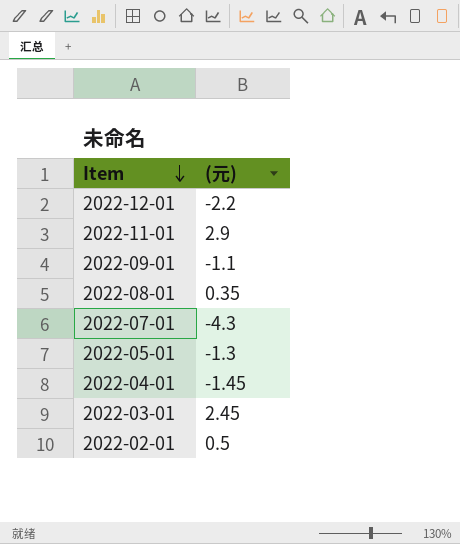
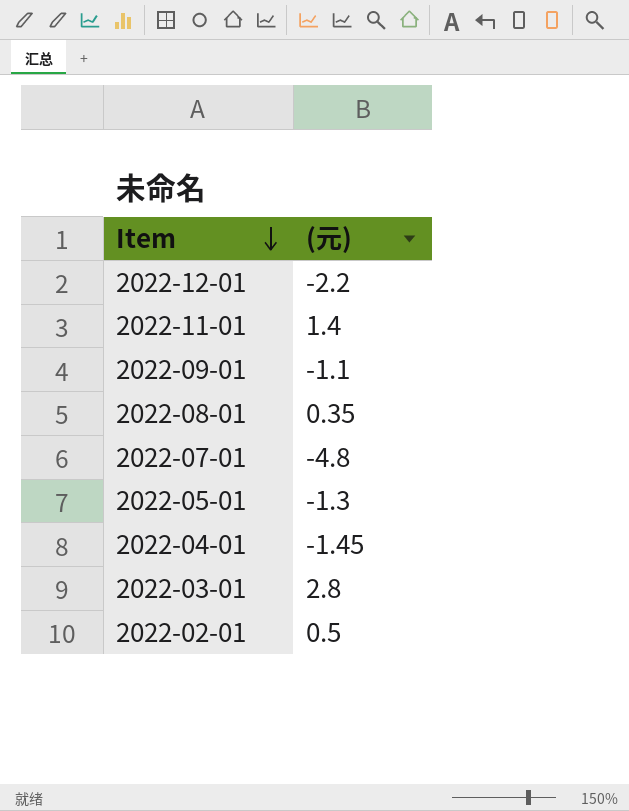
2022-11-01 | (元): 2.9 -> 1.4
2022-07-01 | (元): -4.3 -> -4.8
2022-03-01 | (元): 2.45 -> 2.8

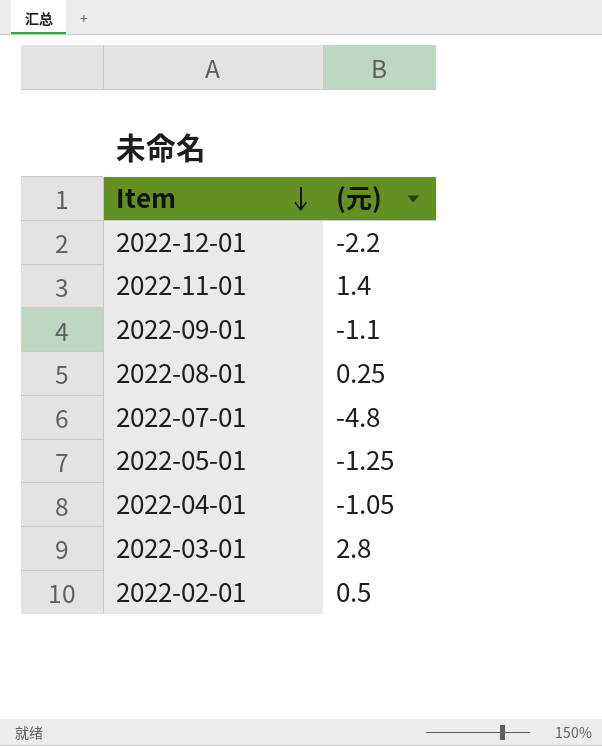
2022-08-01 | (元): 0.35 -> 0.25
2022-05-01 | (元): -1.3 -> -1.25
2022-04-01 | (元): -1.45 -> -1.05

